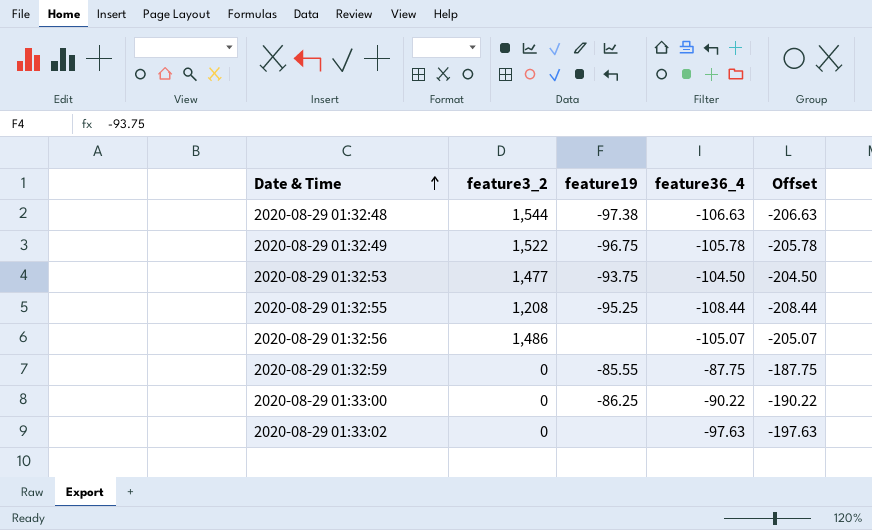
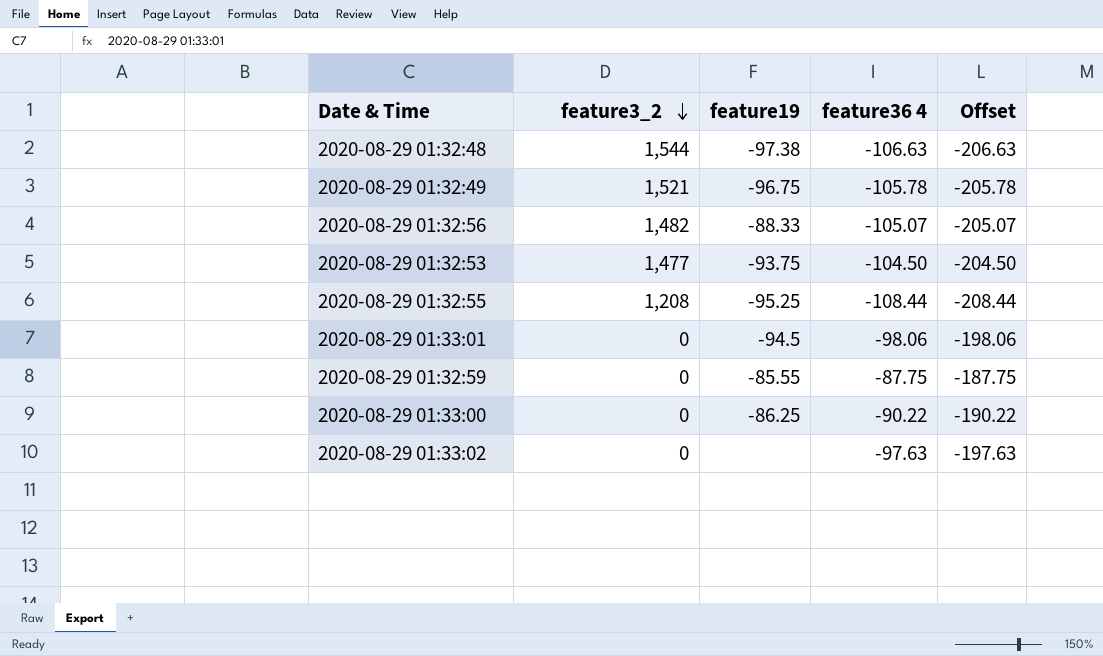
row order: Date & Time ascending -> feature3_2 descending
column name: feature36_4 -> feature36 4
2020-08-29 01:32:49 | feature3_2: 1,522 -> 1,521
2020-08-29 01:32:56 | feature3_2: 1,486 -> 1,482
2020-08-29 01:32:56 | feature19: none -> -88.33
row 2020-08-29 01:33:01: none -> 0 | -94.5 | -98.06 | -198.06

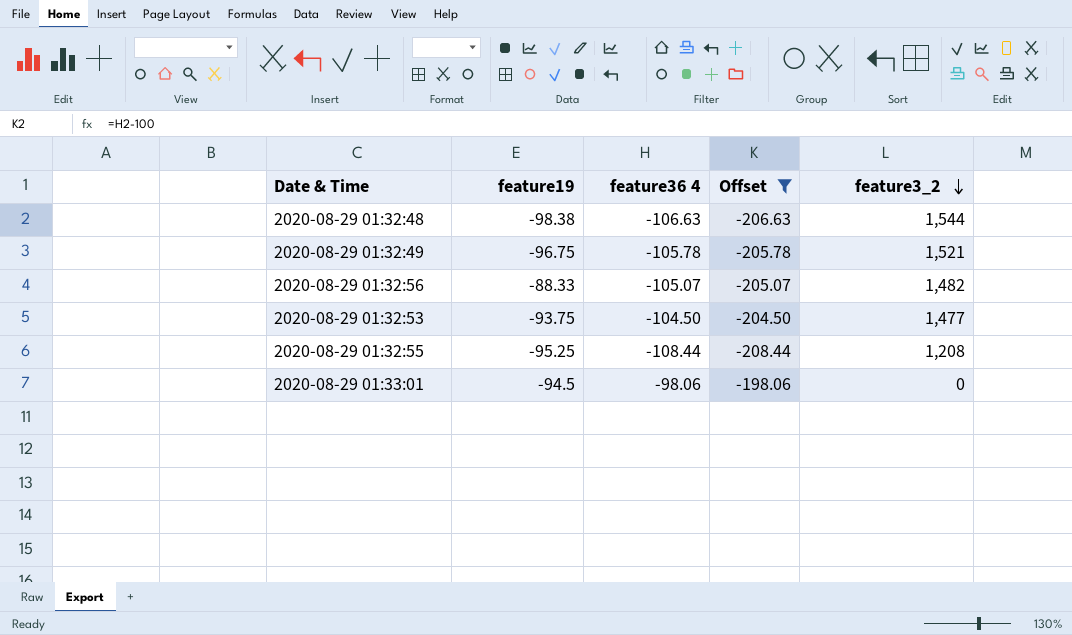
filter: none -> Offset <= -198.06
column feature3_2 | position: 2 -> 5
2020-08-29 01:32:48 | feature19: -97.38 -> -98.38

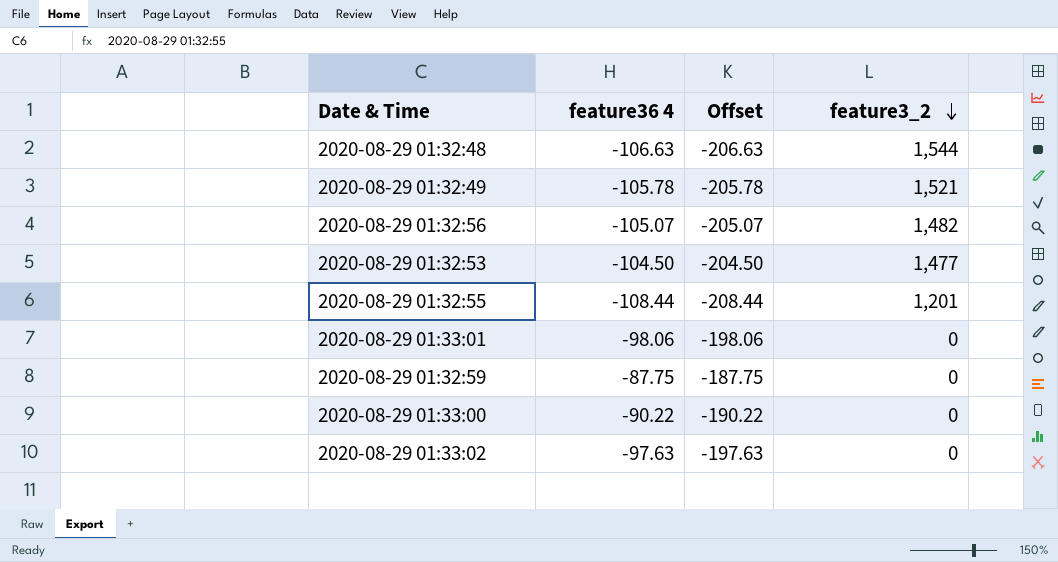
filter: Offset <= -198.06 -> none
column feature19 | position: 2 -> none
2020-08-29 01:32:55 | feature3_2: 1,208 -> 1,201

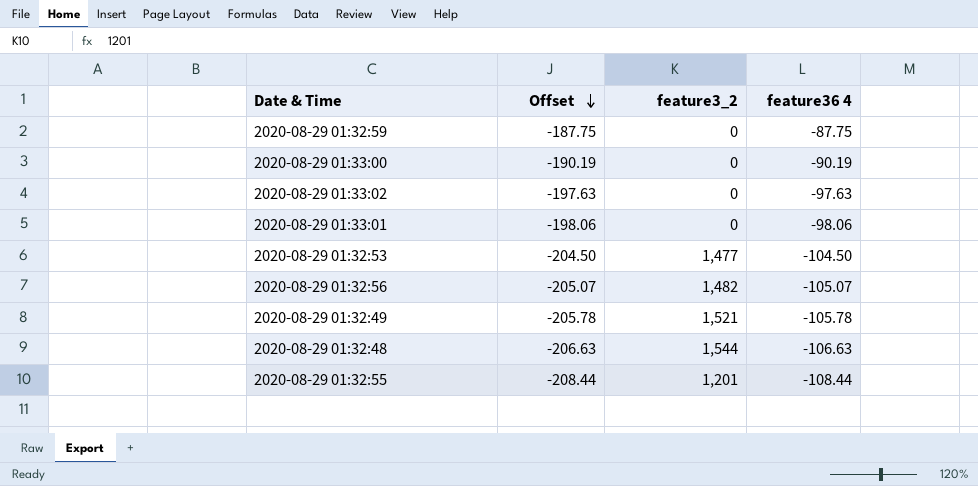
row order: feature3_2 descending -> Offset descending
column feature36 4 | position: 2 -> 4
2020-08-29 01:33:00 | Offset: -190.22 -> -190.19
2020-08-29 01:33:00 | feature36 4: -90.22 -> -90.19

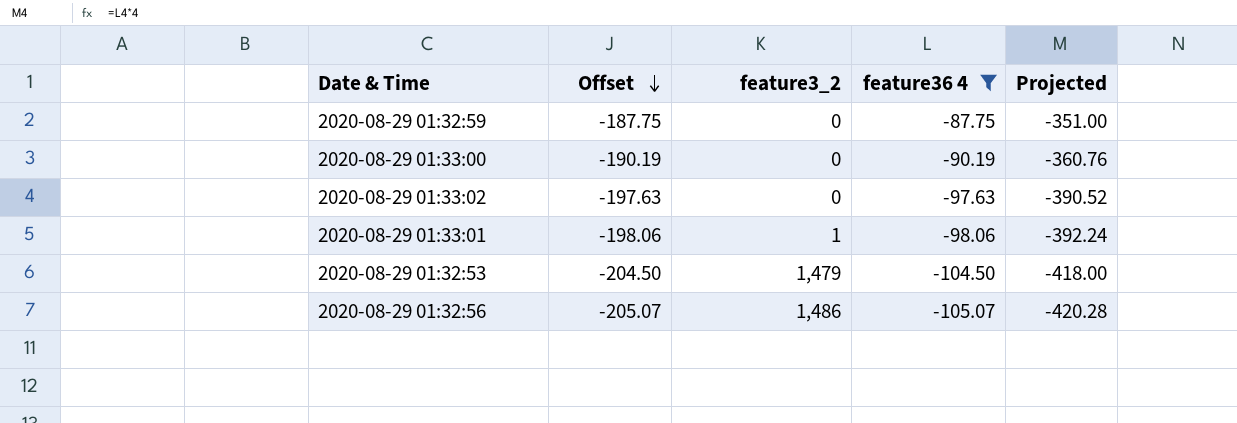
filter: none -> feature36 4 >= -105.07
column Projected | formula: none -> [feature36 4] * 4
2020-08-29 01:33:01 | feature3_2: 0 -> 1
2020-08-29 01:32:53 | feature3_2: 1,477 -> 1,479
2020-08-29 01:32:56 | feature3_2: 1,482 -> 1,486

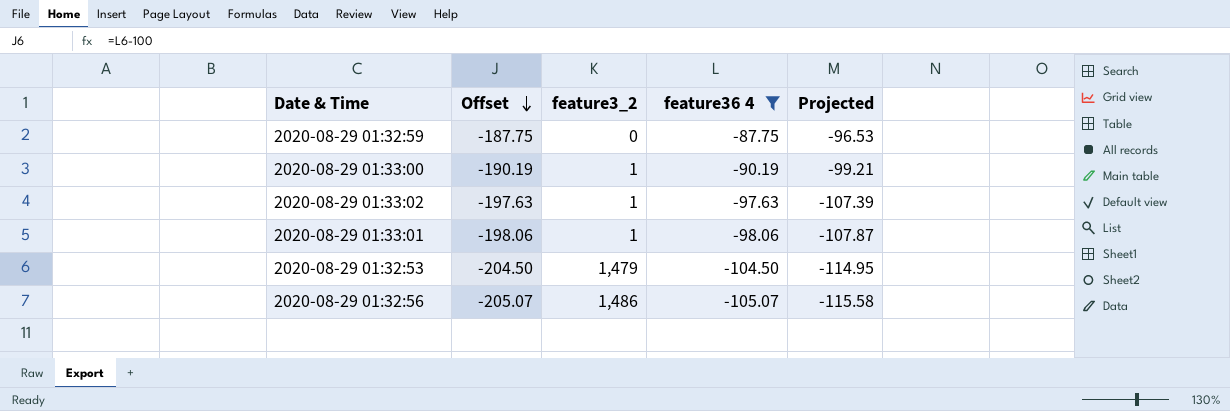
column Projected | formula: [feature36 4] * 4 -> [feature36 4] * 1.1
2020-08-29 01:33:00 | feature3_2: 0 -> 1
2020-08-29 01:33:02 | feature3_2: 0 -> 1

